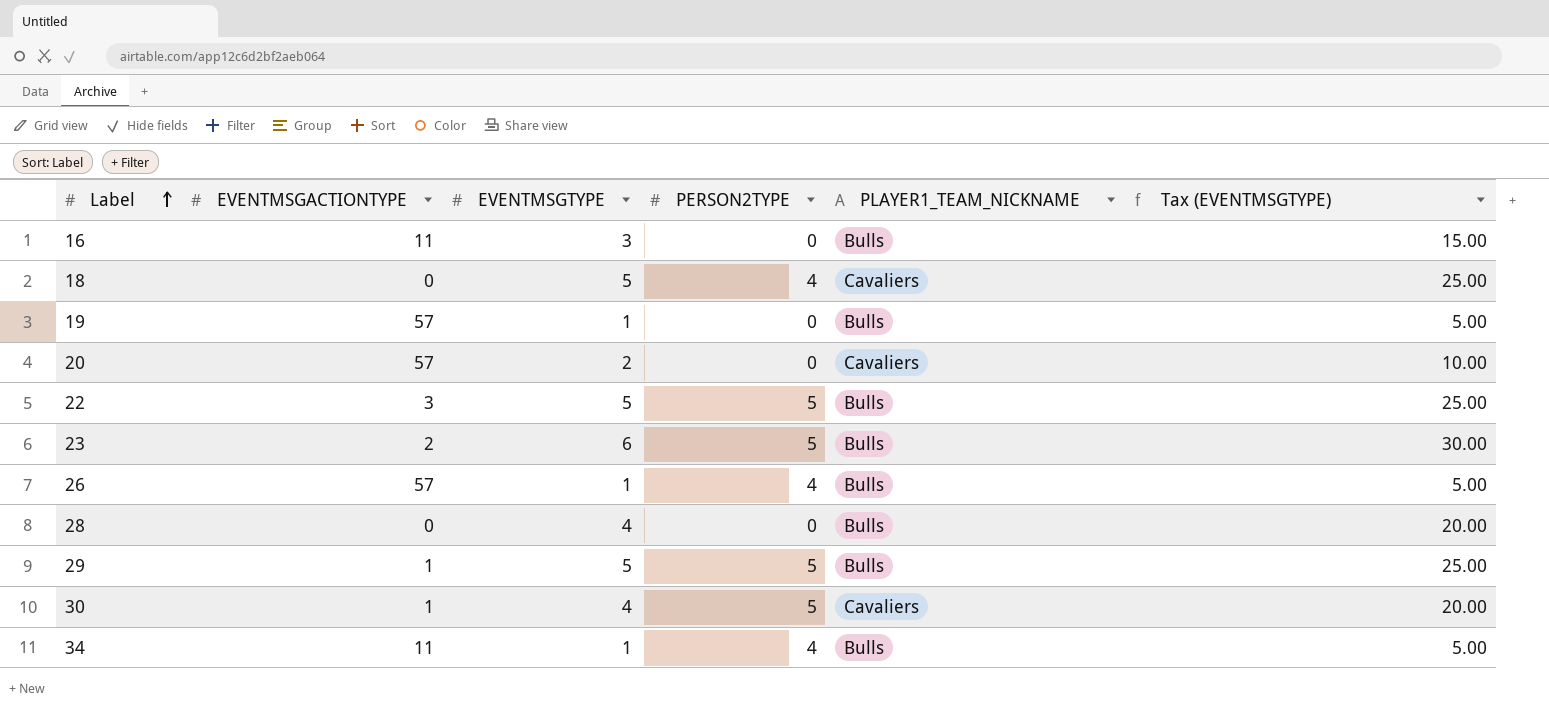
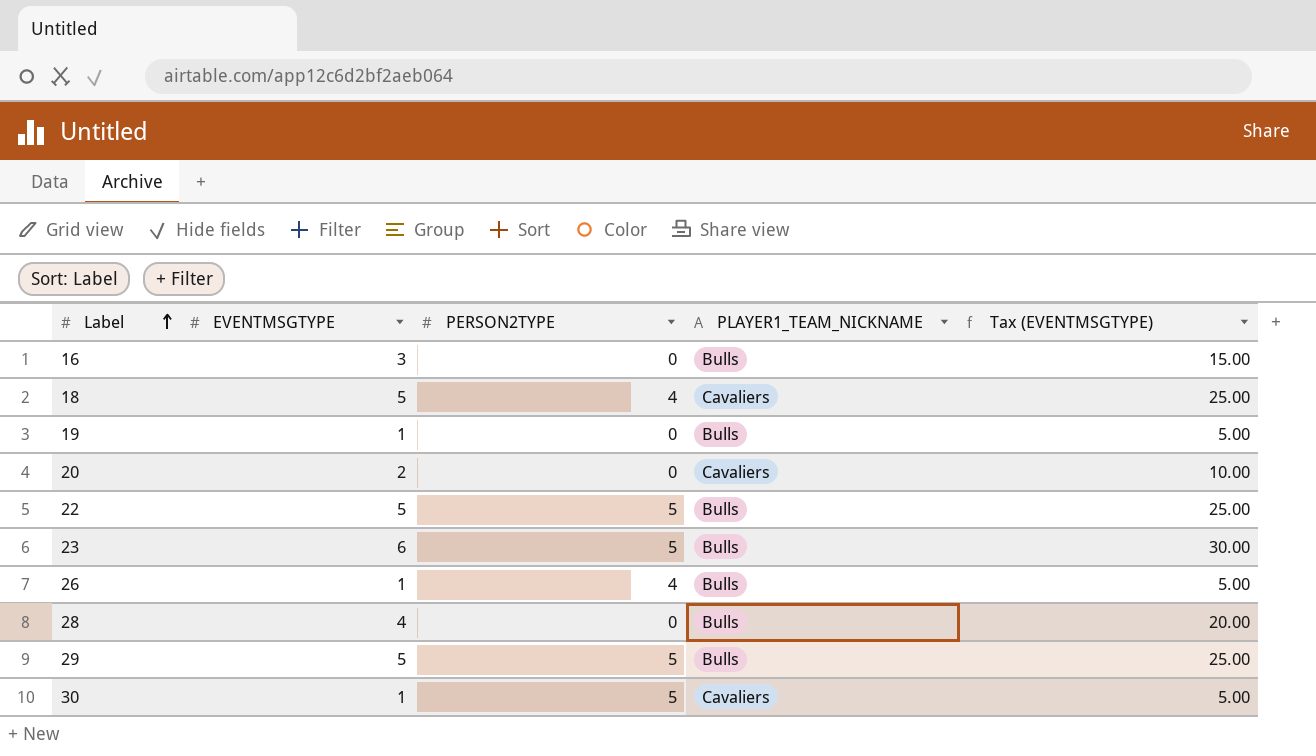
column EVENTMSGACTIONTYPE | position: 2 -> none
row 34: 11 | 1 | 4 | Bulls | 5.00 -> none
30 | EVENTMSGTYPE: 4 -> 1
30 | Tax (EVENTMSGTYPE): 20.00 -> 5.00

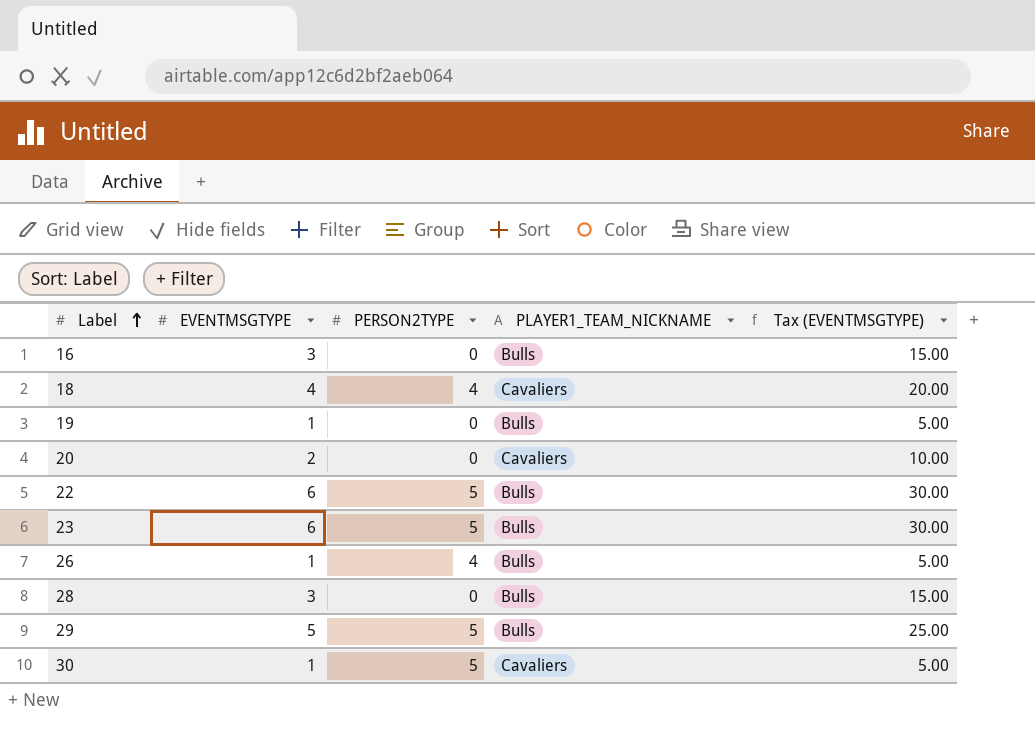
18 | EVENTMSGTYPE: 5 -> 4
18 | Tax (EVENTMSGTYPE): 25.00 -> 20.00
22 | EVENTMSGTYPE: 5 -> 6
22 | Tax (EVENTMSGTYPE): 25.00 -> 30.00
28 | EVENTMSGTYPE: 4 -> 3
28 | Tax (EVENTMSGTYPE): 20.00 -> 15.00

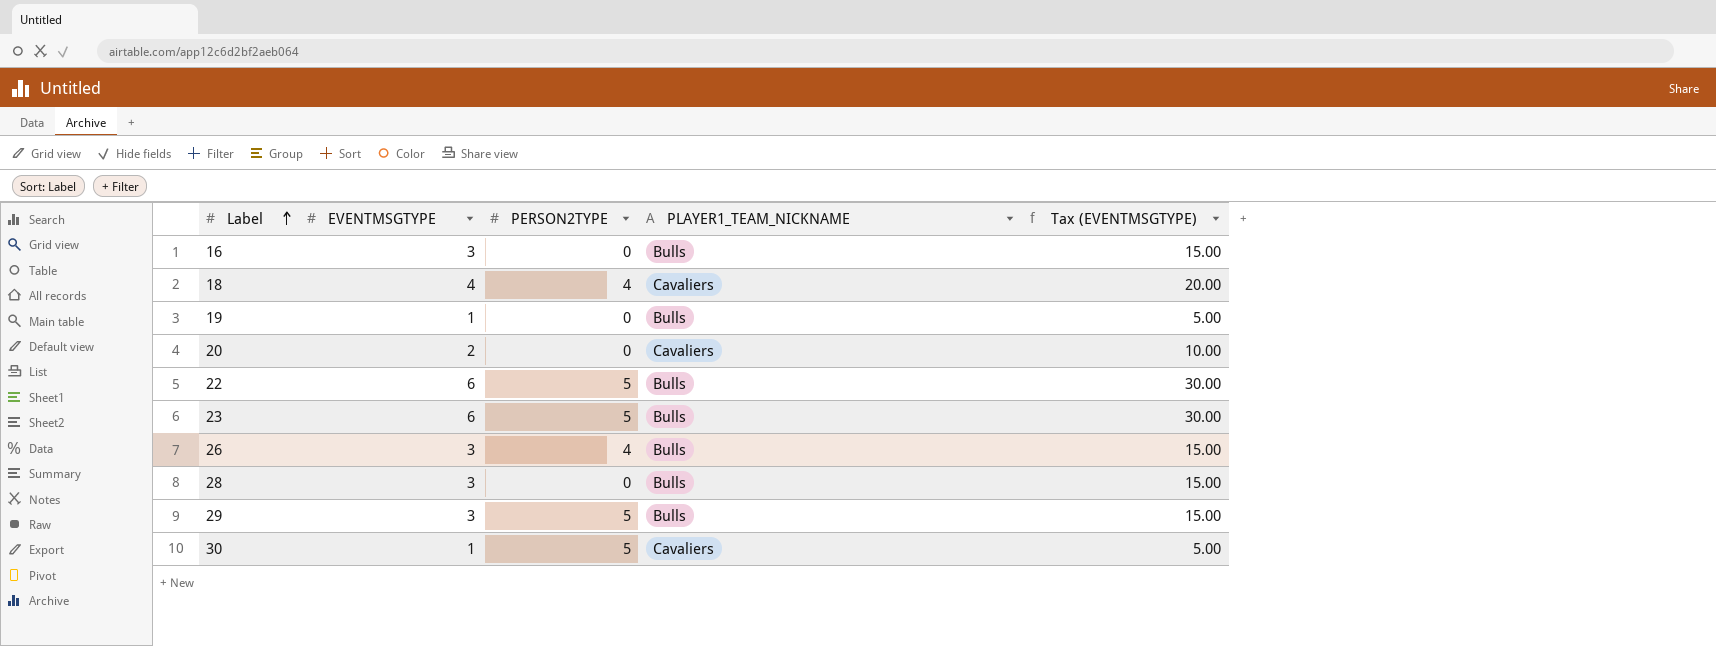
26 | EVENTMSGTYPE: 1 -> 3
26 | Tax (EVENTMSGTYPE): 5.00 -> 15.00
29 | EVENTMSGTYPE: 5 -> 3
29 | Tax (EVENTMSGTYPE): 25.00 -> 15.00

